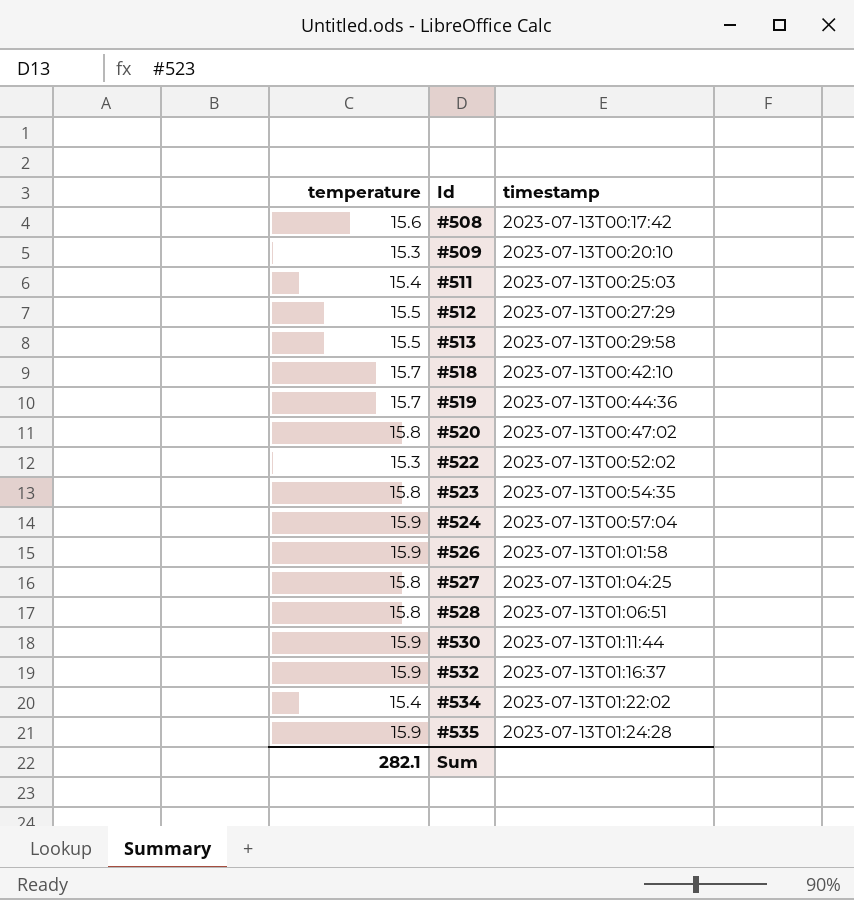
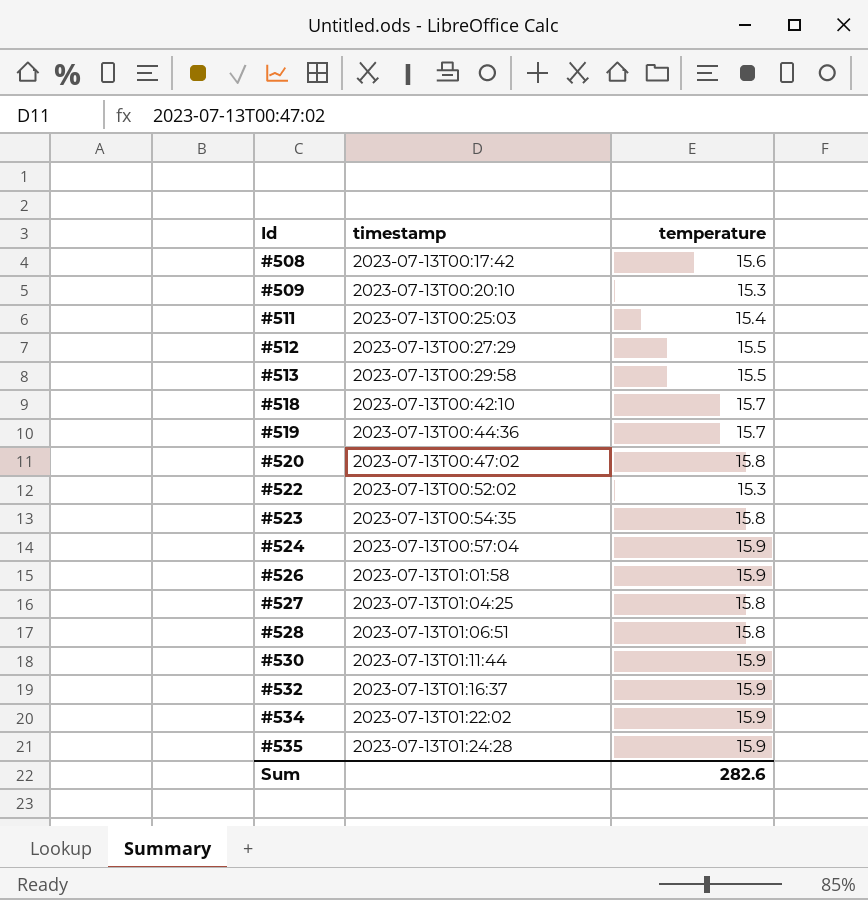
column temperature | position: 1 -> 3
#534 | temperature: 15.4 -> 15.9
Sum | temperature: 282.1 -> 282.6

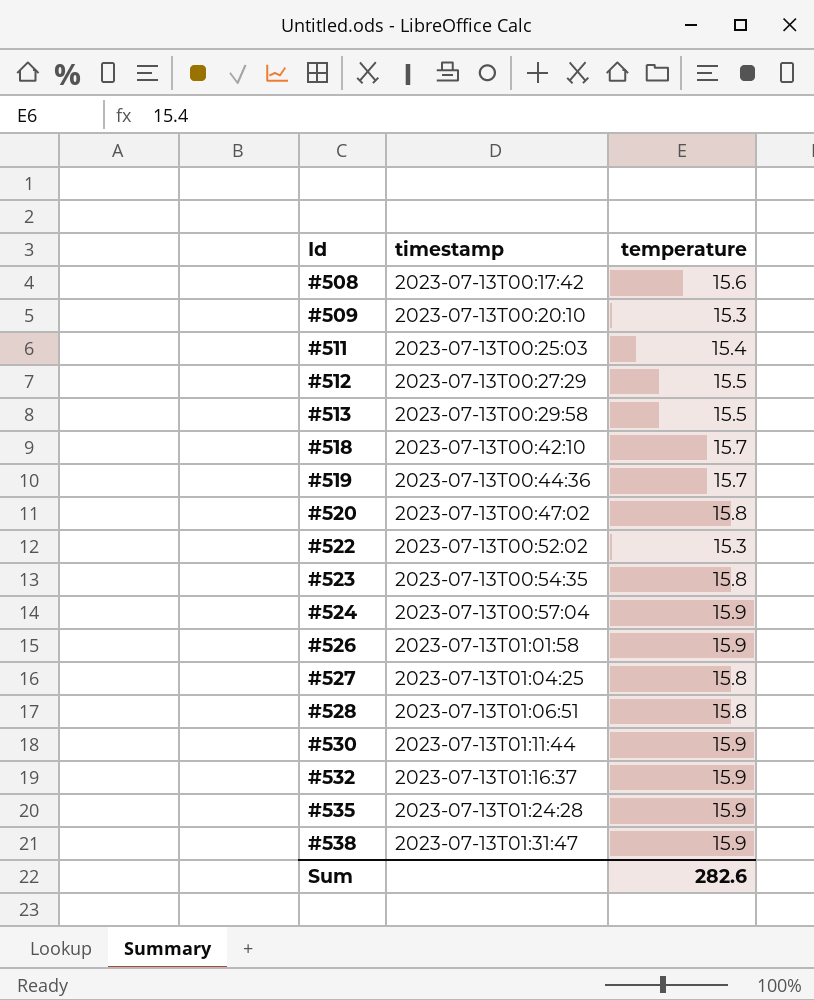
row #534: 2023-07-13T01:22:02 | 15.9 -> none
row #538: none -> 2023-07-13T01:31:47 | 15.9

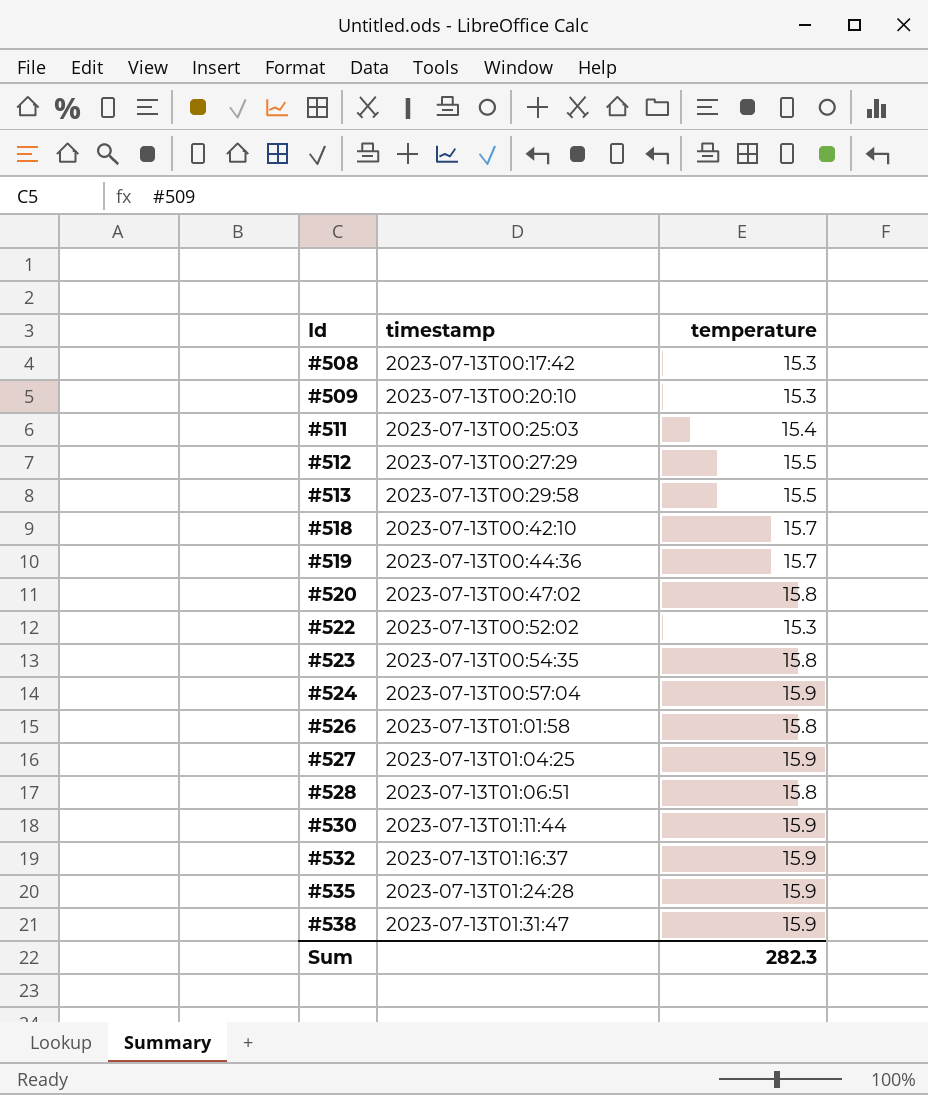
#508 | temperature: 15.6 -> 15.3
#526 | temperature: 15.9 -> 15.8
#527 | temperature: 15.8 -> 15.9
Sum | temperature: 282.6 -> 282.3

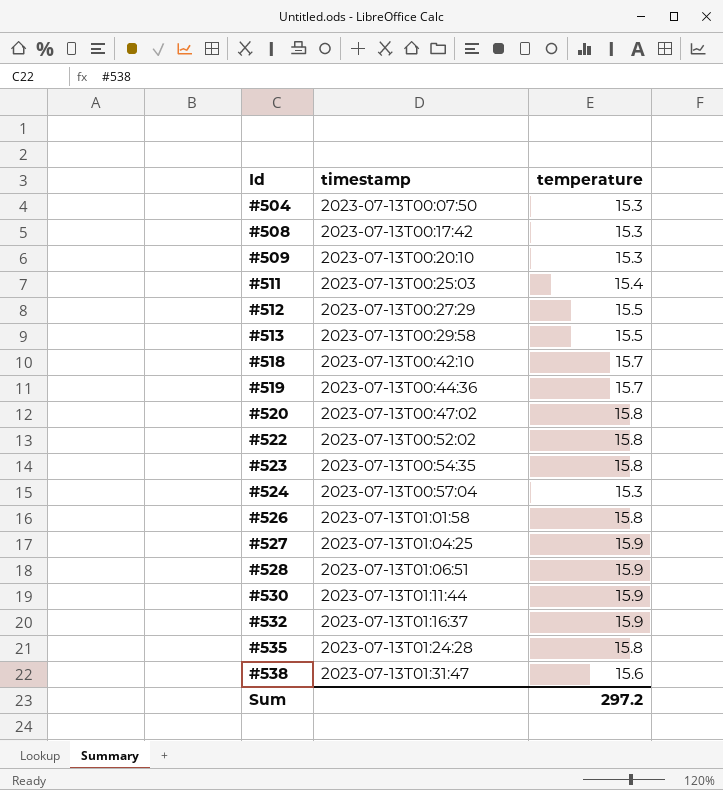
row #504: none -> 2023-07-13T00:07:50 | 15.3
#522 | temperature: 15.3 -> 15.8
#524 | temperature: 15.9 -> 15.3
#528 | temperature: 15.8 -> 15.9
#535 | temperature: 15.9 -> 15.8
#538 | temperature: 15.9 -> 15.6
Sum | temperature: 282.3 -> 297.2

